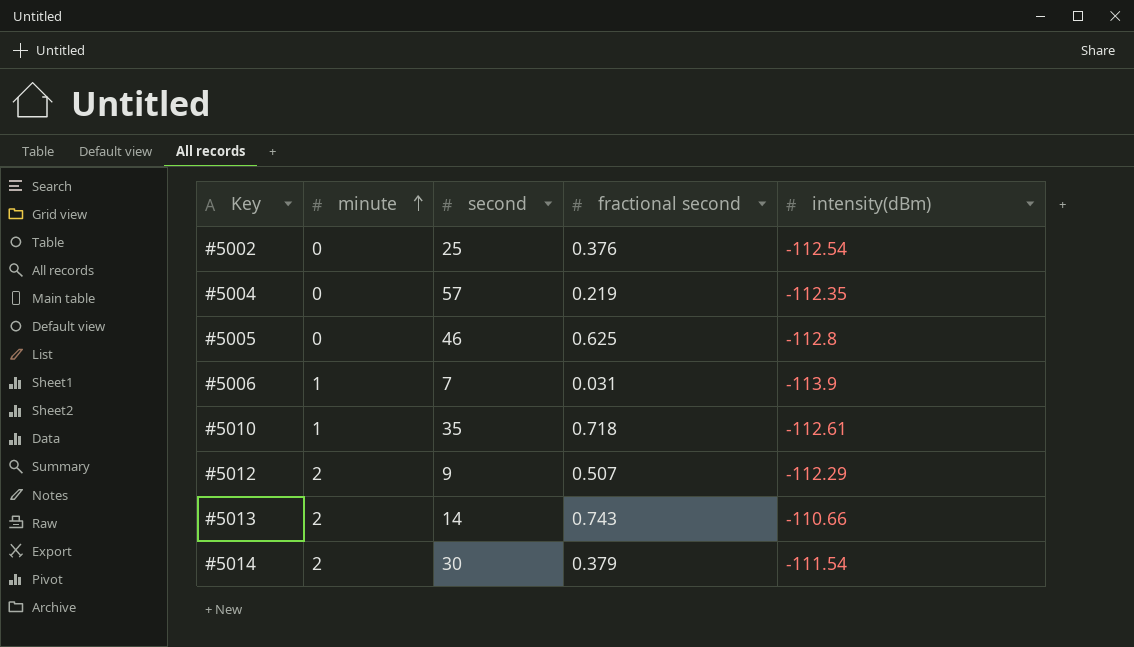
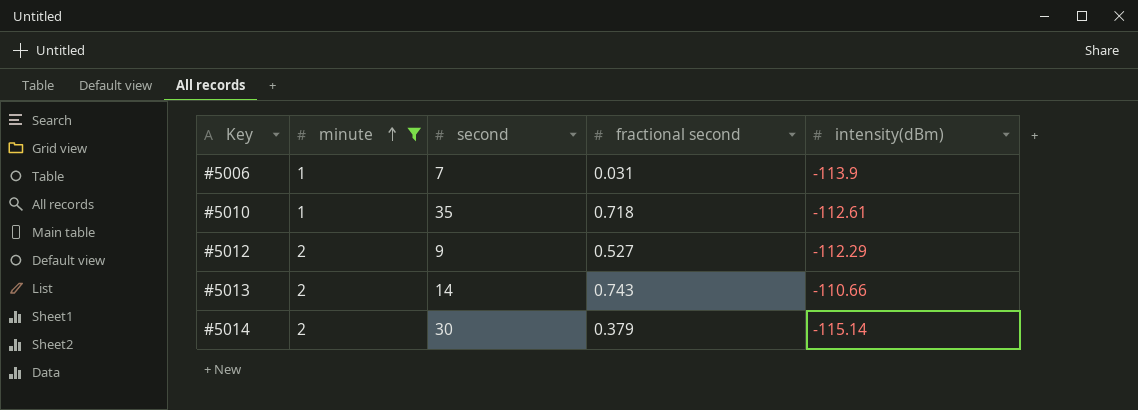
filter: none -> minute != 0
#5012 | fractional second: 0.507 -> 0.527
#5014 | intensity(dBm): -111.54 -> -115.14

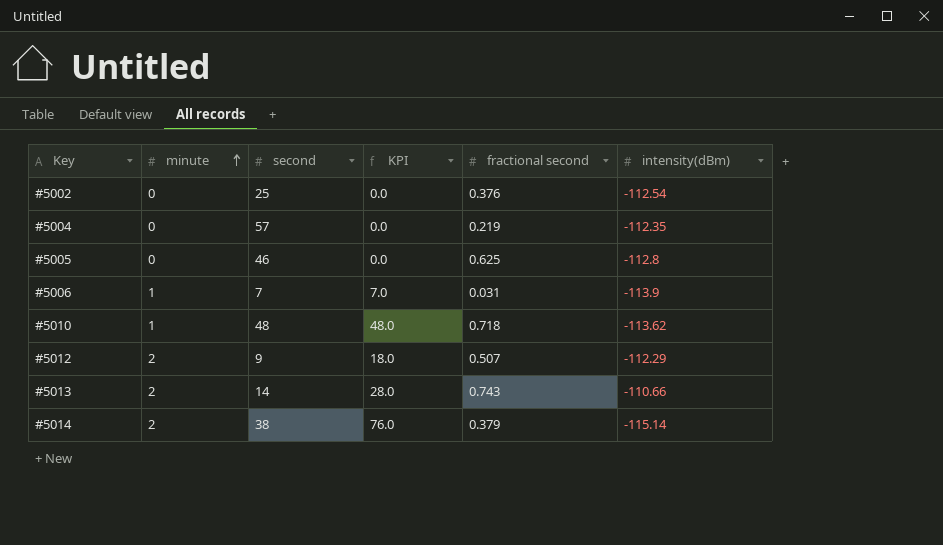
filter: minute != 0 -> none
column KPI | formula: none -> [minute] * [second]
#5010 | second: 35 -> 48
#5010 | intensity(dBm): -112.61 -> -113.62
#5012 | fractional second: 0.527 -> 0.507
#5014 | second: 30 -> 38

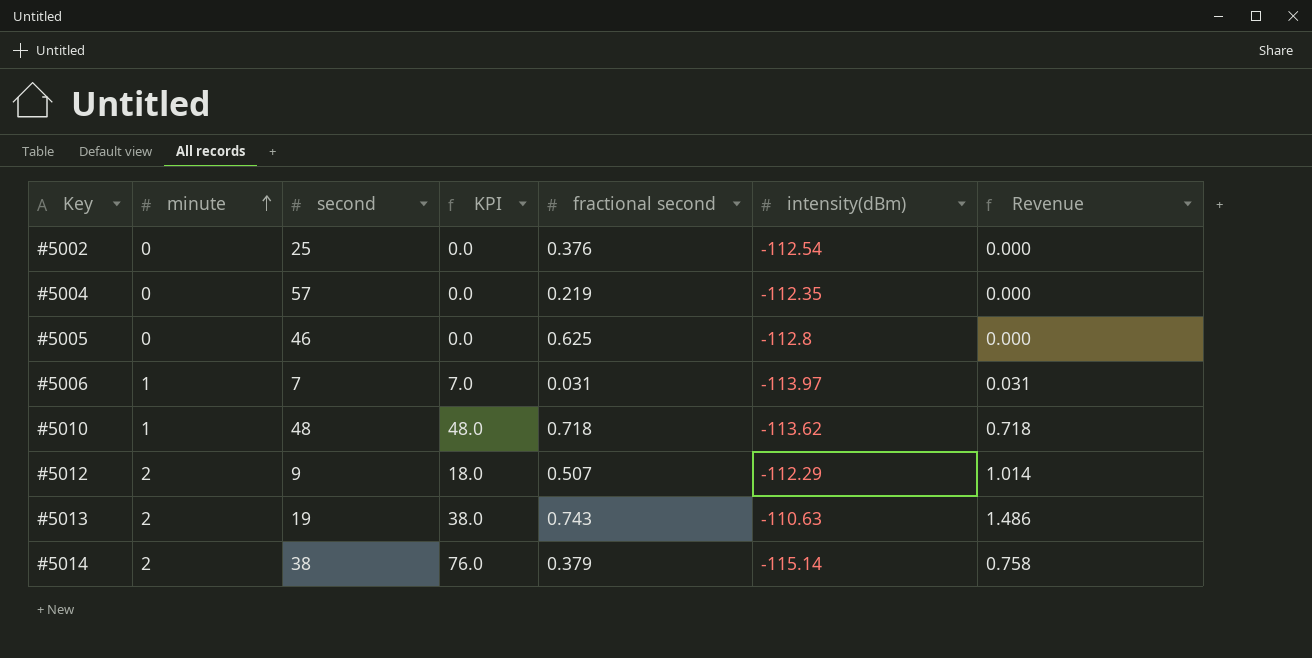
column Revenue | formula: none -> [minute] * [fractional second]
#5006 | intensity(dBm): -113.9 -> -113.97
#5013 | second: 14 -> 19
#5013 | KPI: 28.0 -> 38.0
#5013 | intensity(dBm): -110.66 -> -110.63

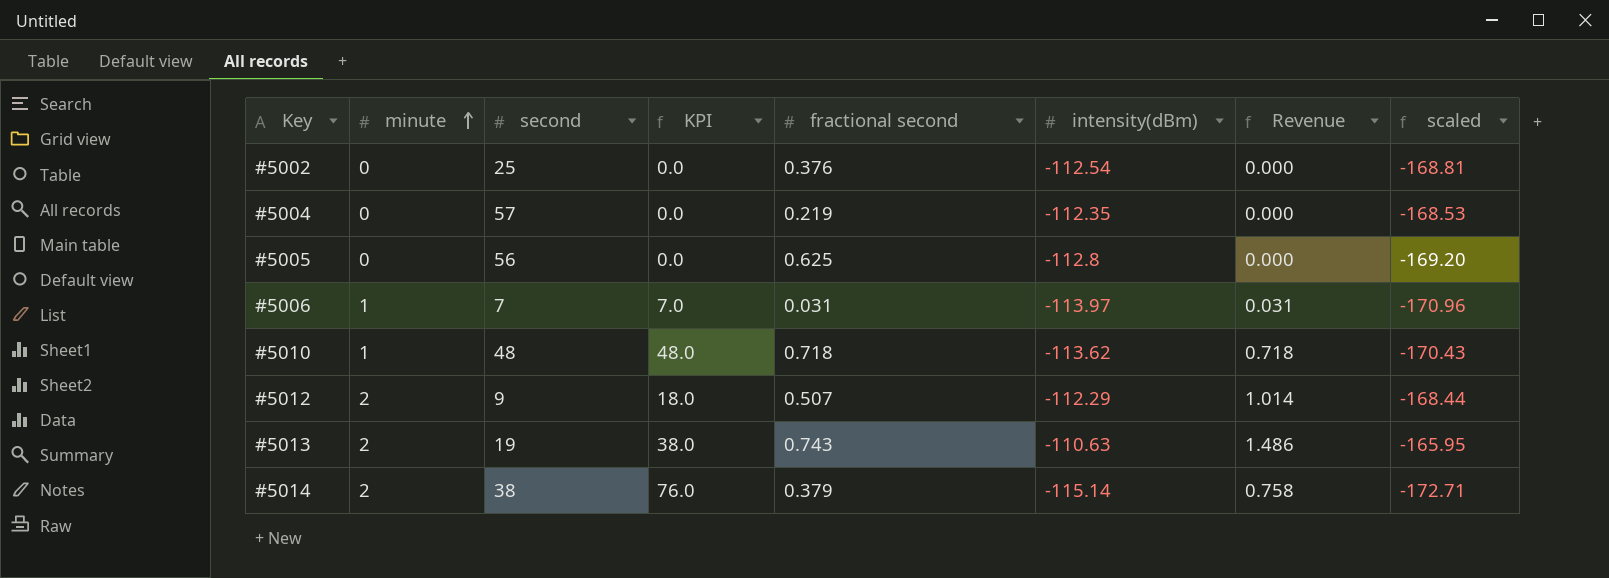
column scaled | formula: none -> [intensity(dBm)] * 1.5
#5005 | second: 46 -> 56

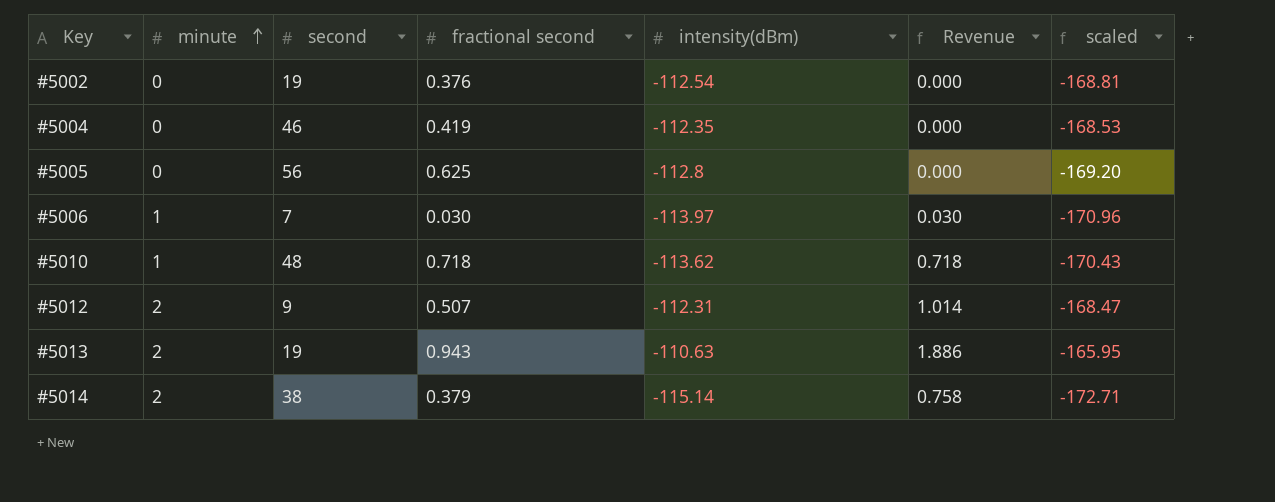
column KPI | formula: [minute] * [second] -> none
#5002 | second: 25 -> 19
#5004 | second: 57 -> 46
#5004 | fractional second: 0.219 -> 0.419
#5006 | fractional second: 0.031 -> 0.030
#5006 | Revenue: 0.031 -> 0.030
#5012 | intensity(dBm): -112.29 -> -112.31
#5012 | scaled: -168.44 -> -168.47
#5013 | fractional second: 0.743 -> 0.943
#5013 | Revenue: 1.486 -> 1.886

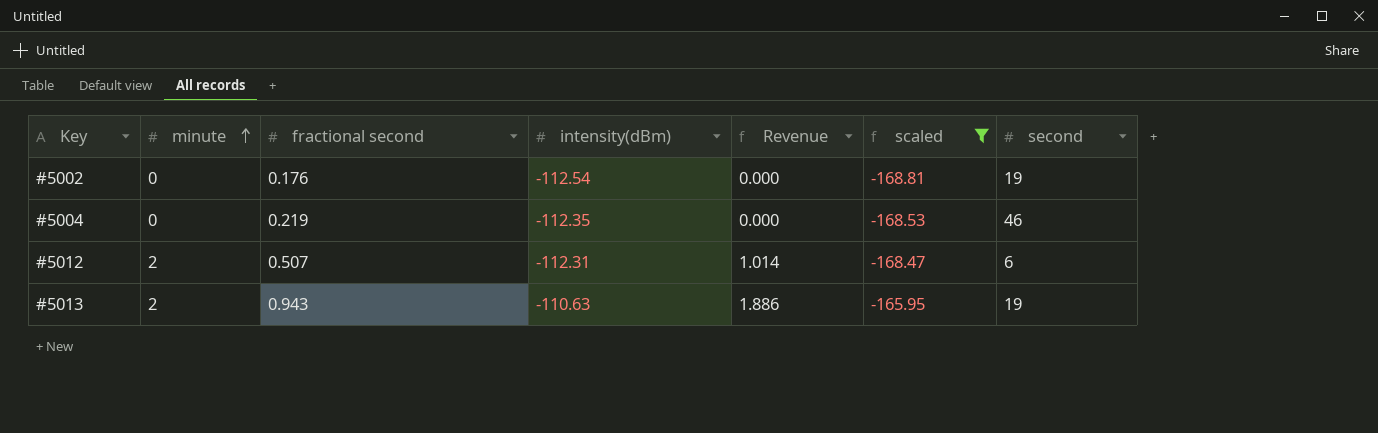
filter: none -> scaled >= -168.81
column second | position: 3 -> 7
#5002 | fractional second: 0.376 -> 0.176
#5004 | fractional second: 0.419 -> 0.219
#5012 | second: 9 -> 6

